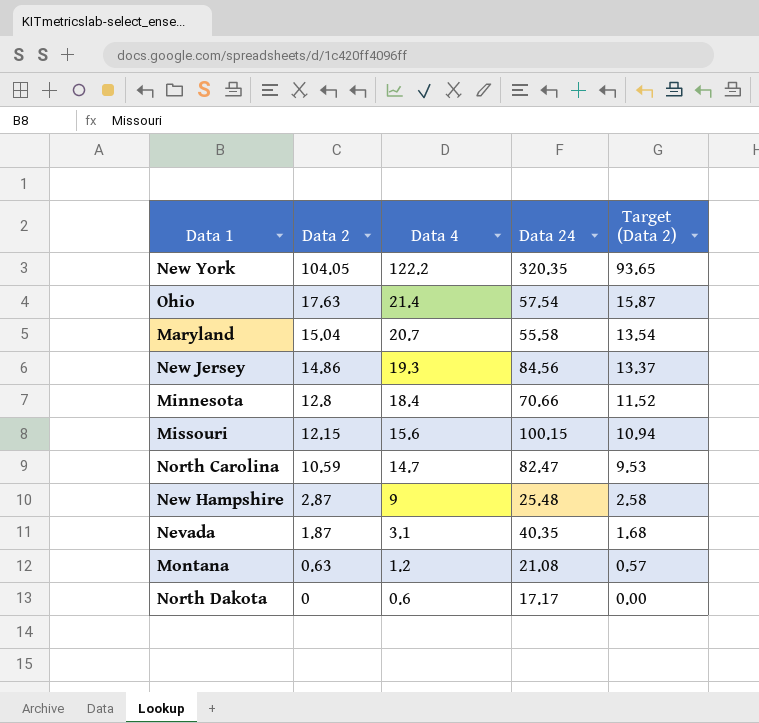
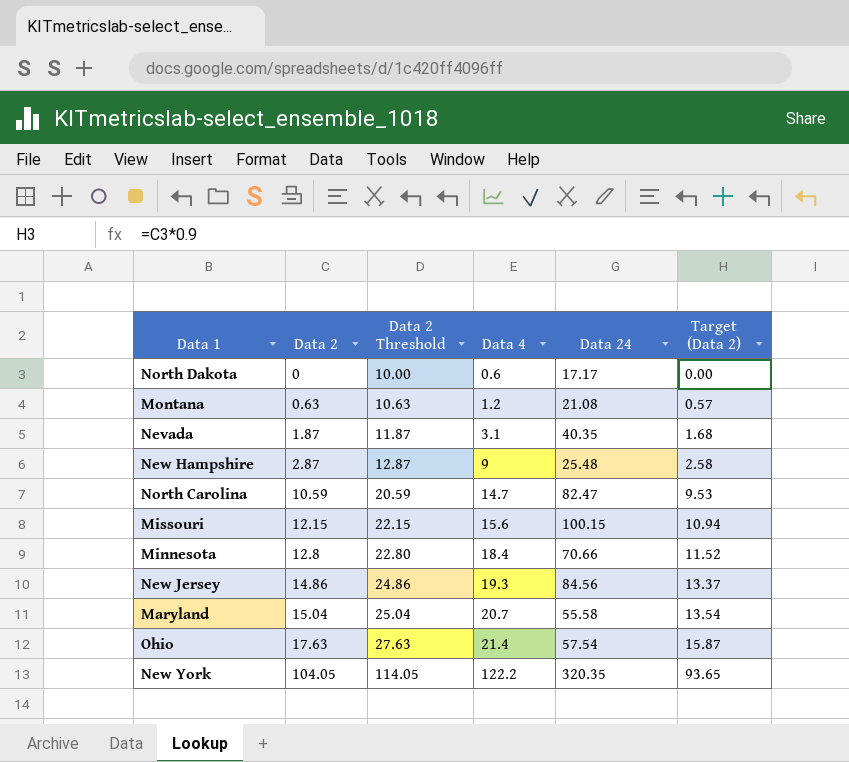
row order: Data 2 descending -> Data 2 ascending
column Data 2 Threshold | formula: none -> [Data 2] + 10

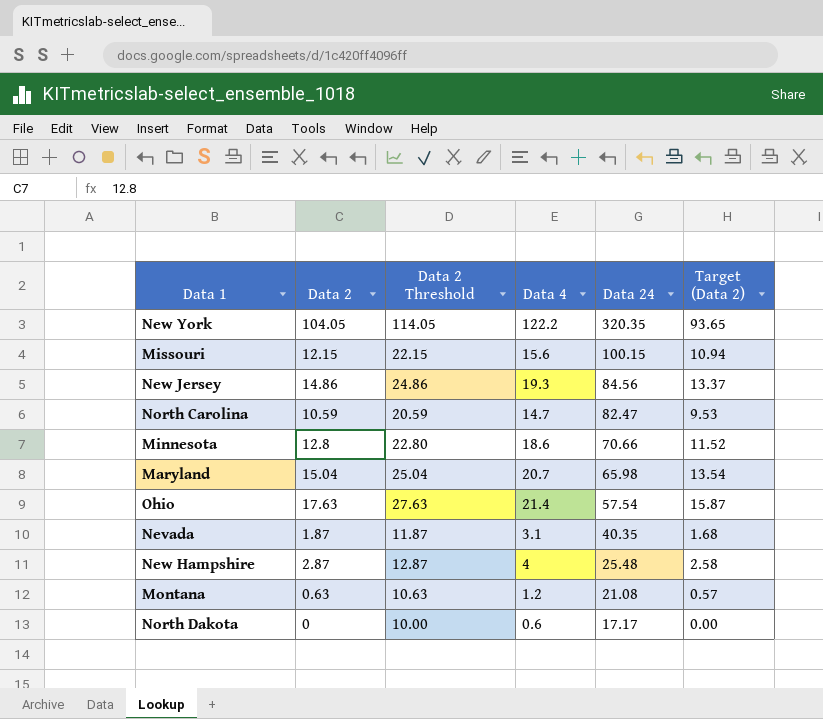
row order: Data 2 ascending -> Data 24 descending
Minnesota | Data 4: 18.4 -> 18.6
Maryland | Data 24: 55.58 -> 65.98
New Hampshire | Data 4: 9 -> 4

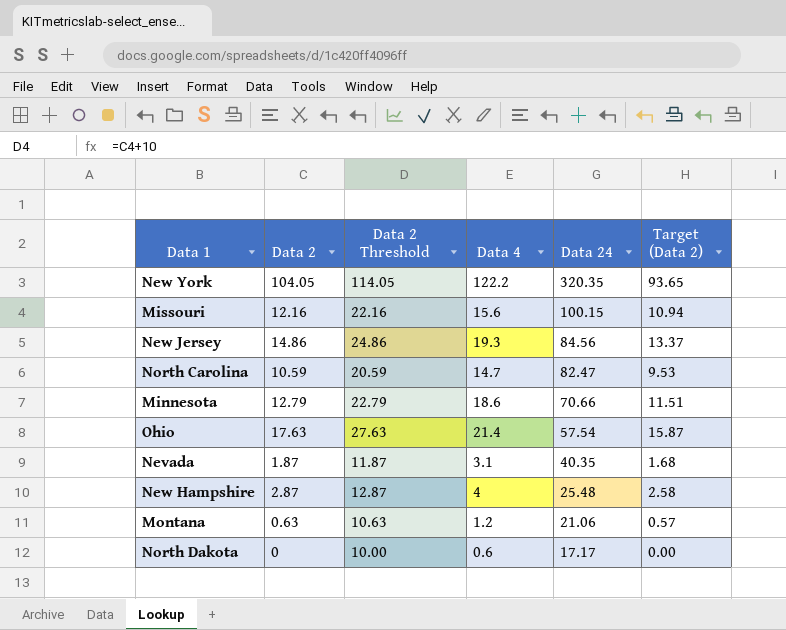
row Maryland: 15.04 | 25.04 | 20.7 | 65.98 | 13.54 -> none
Missouri | Data 2: 12.15 -> 12.16
Missouri | Data 2 Threshold: 22.15 -> 22.16
Minnesota | Data 2: 12.8 -> 12.79
Minnesota | Data 2 Threshold: 22.80 -> 22.79
Minnesota | Target (Data 2): 11.52 -> 11.51
Montana | Data 24: 21.08 -> 21.06

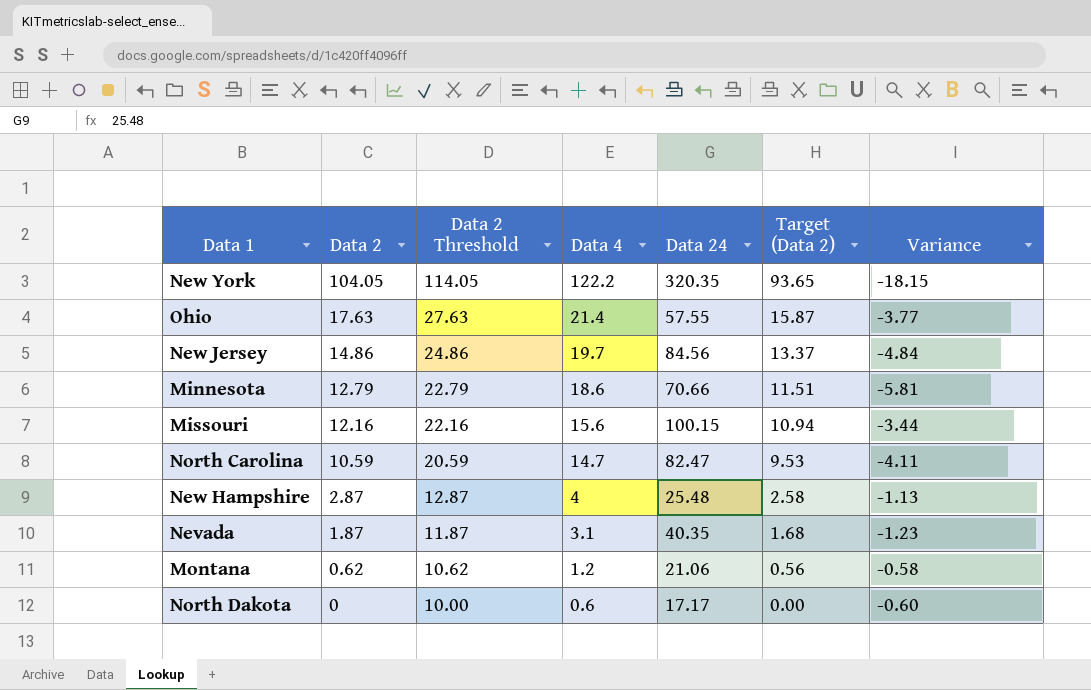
row order: Data 24 descending -> Data 2 descending
column Variance | formula: none -> [Data 2] - [Data 4]
Ohio | Data 24: 57.54 -> 57.55
New Jersey | Data 4: 19.3 -> 19.7
Montana | Data 2: 0.63 -> 0.62
Montana | Data 2 Threshold: 10.63 -> 10.62
Montana | Target (Data 2): 0.57 -> 0.56

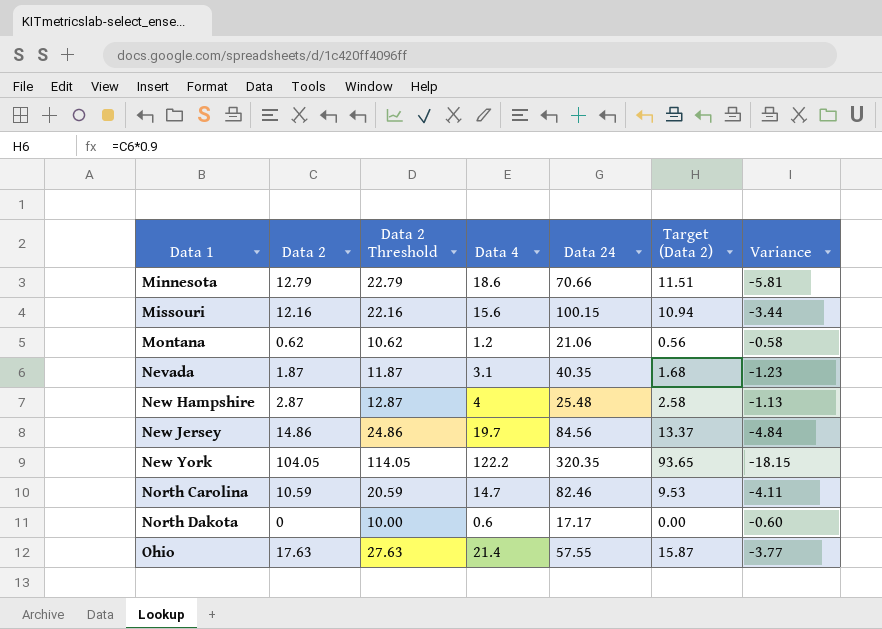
row order: Data 2 descending -> Data 1 ascending
North Carolina | Data 24: 82.47 -> 82.46

